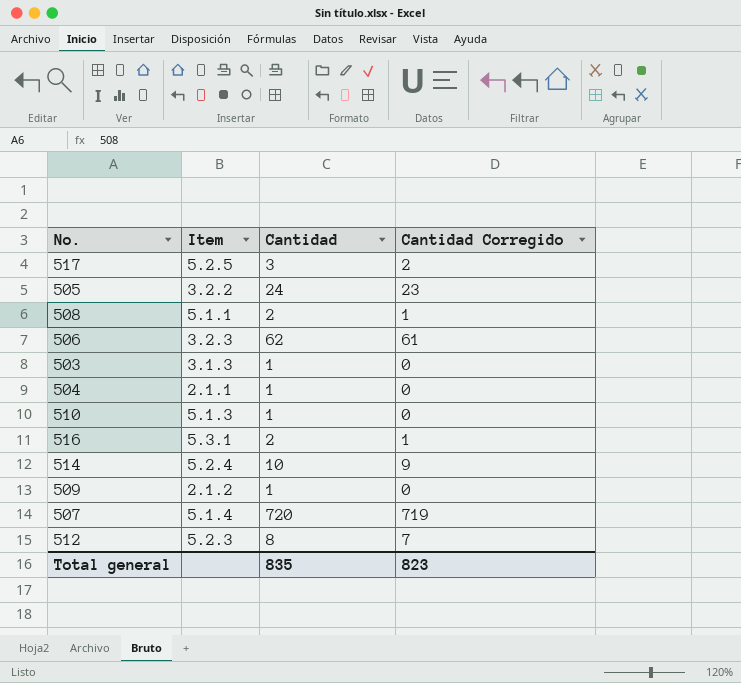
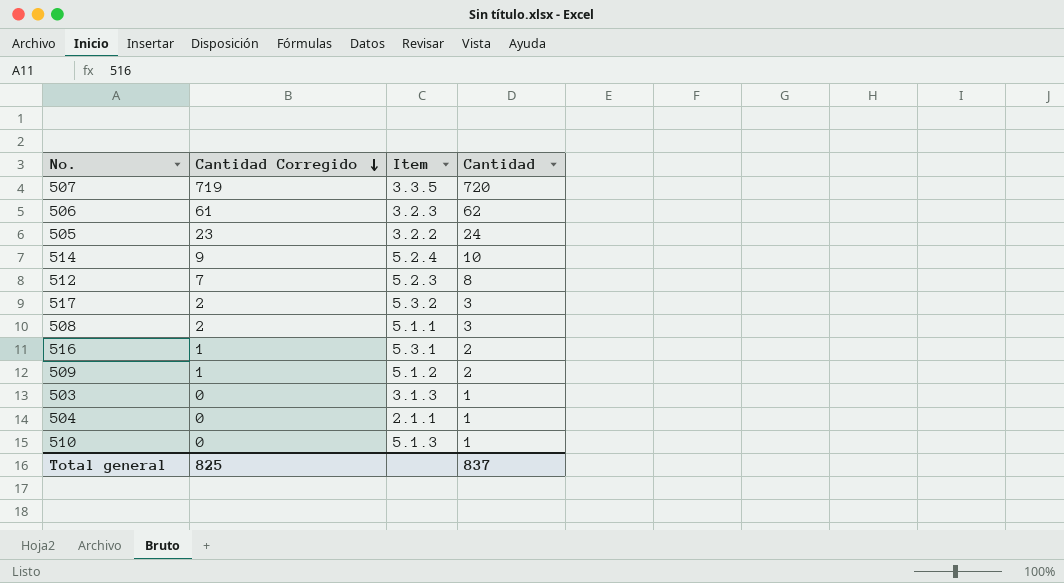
row order: none -> Cantidad Corregido descending
column Cantidad Corregido | position: 4 -> 2
507 | Item: 5.1.4 -> 3.3.5
517 | Item: 5.2.5 -> 5.3.2
508 | Cantidad Corregido: 1 -> 2
508 | Cantidad: 2 -> 3
509 | Cantidad Corregido: 0 -> 1
509 | Item: 2.1.2 -> 5.1.2
509 | Cantidad: 1 -> 2
Total general | Cantidad Corregido: 823 -> 825
Total general | Cantidad: 835 -> 837

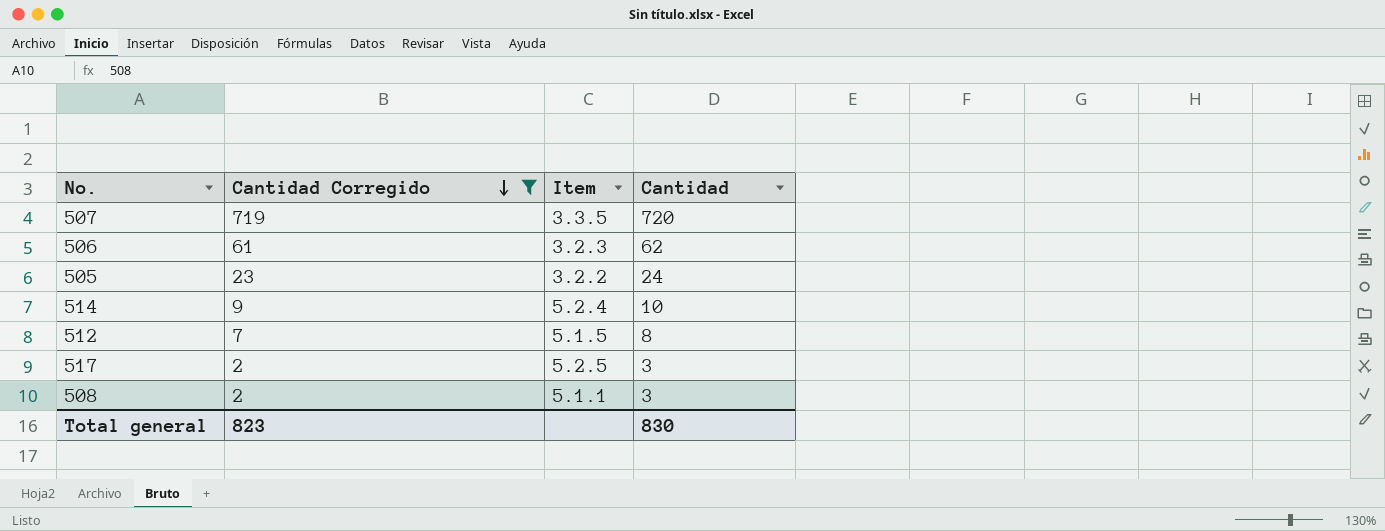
filter: none -> Cantidad Corregido >= 2
512 | Item: 5.2.3 -> 5.1.5
517 | Item: 5.3.2 -> 5.2.5
Total general | Cantidad Corregido: 825 -> 823
Total general | Cantidad: 837 -> 830

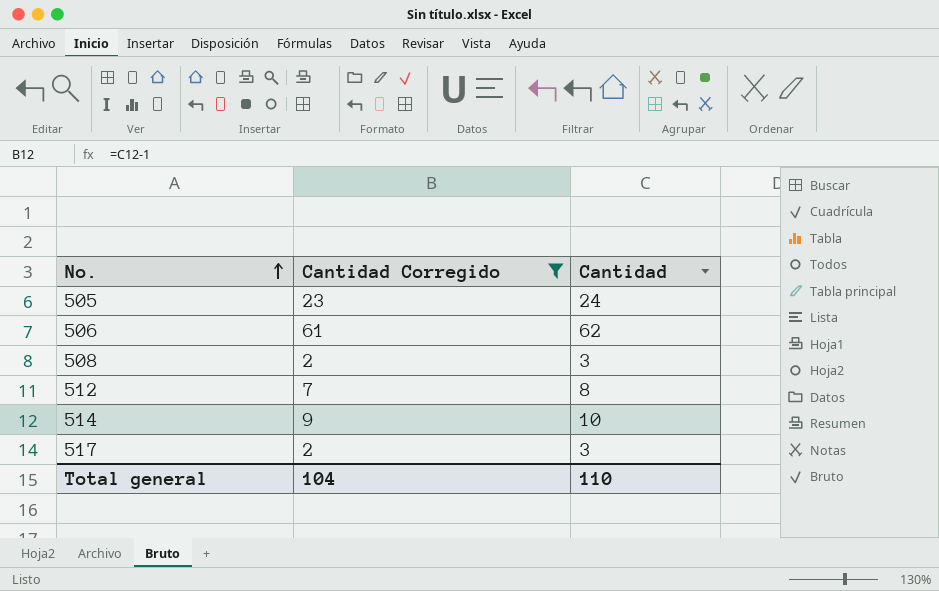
row order: Cantidad Corregido descending -> No. ascending
column Item | position: 3 -> none
row 507: 719 | 3.3.5 | 720 -> none
Total general | Cantidad Corregido: 823 -> 104
Total general | Cantidad: 830 -> 110

